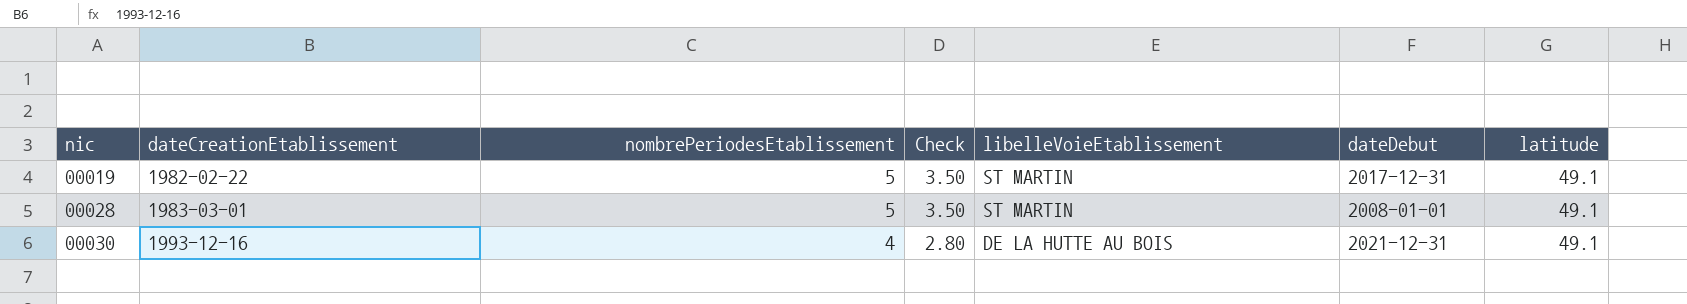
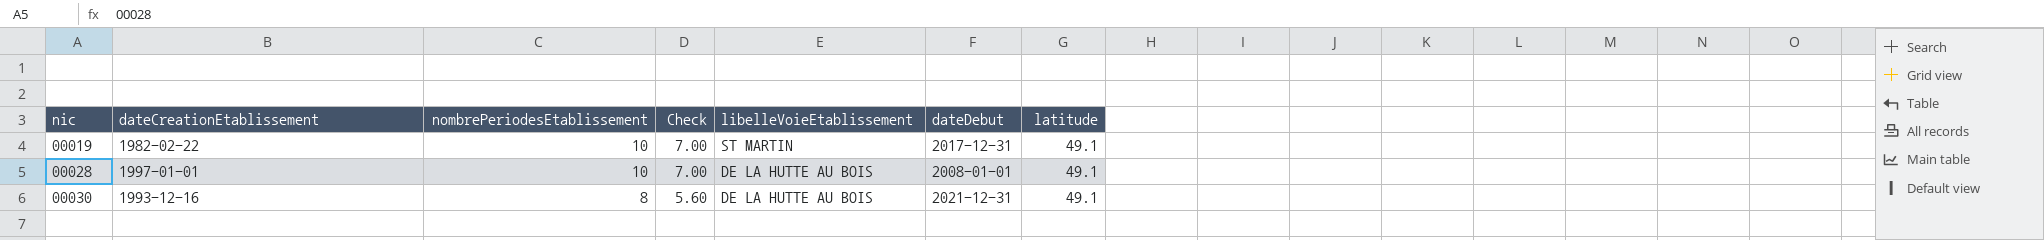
00019 | nombrePeriodesEtablissement: 5 -> 10
00019 | Check: 3.50 -> 7.00
00028 | dateCreationEtablissement: 1983-03-01 -> 1997-01-01
00028 | nombrePeriodesEtablissement: 5 -> 10
00028 | Check: 3.50 -> 7.00
00028 | libelleVoieEtablissement: ST MARTIN -> DE LA HUTTE AU BOIS
00030 | nombrePeriodesEtablissement: 4 -> 8
00030 | Check: 2.80 -> 5.60

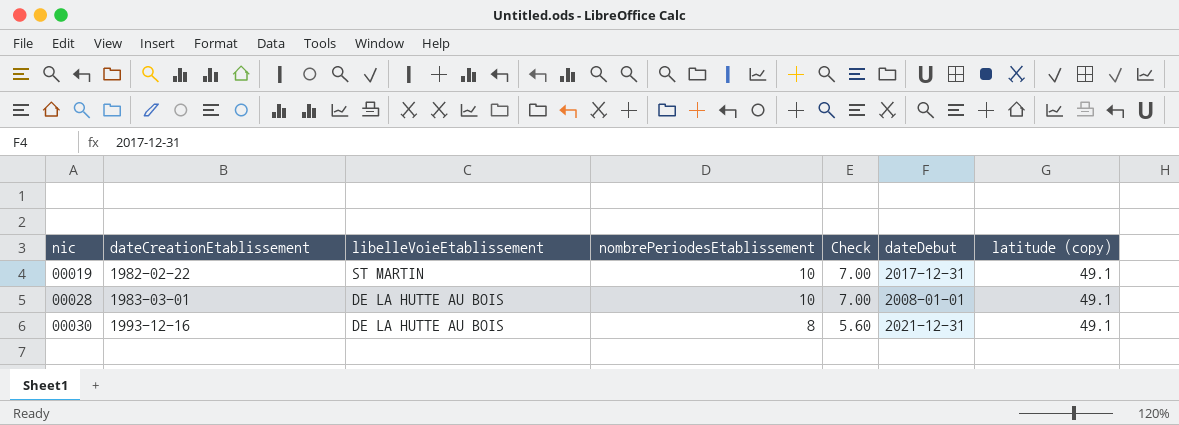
column libelleVoieEtablissement | position: 5 -> 3
column name: latitude -> latitude (copy)
00028 | dateCreationEtablissement: 1997-01-01 -> 1983-03-01

